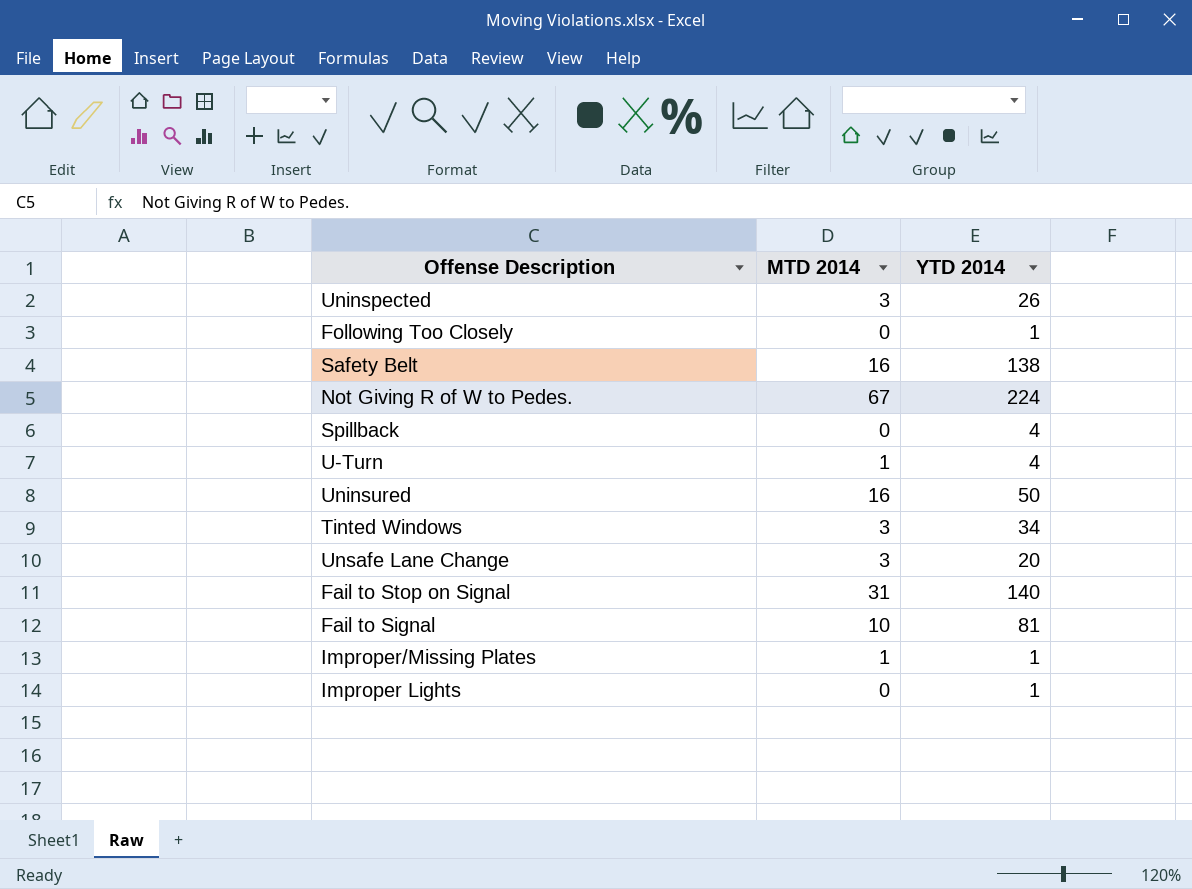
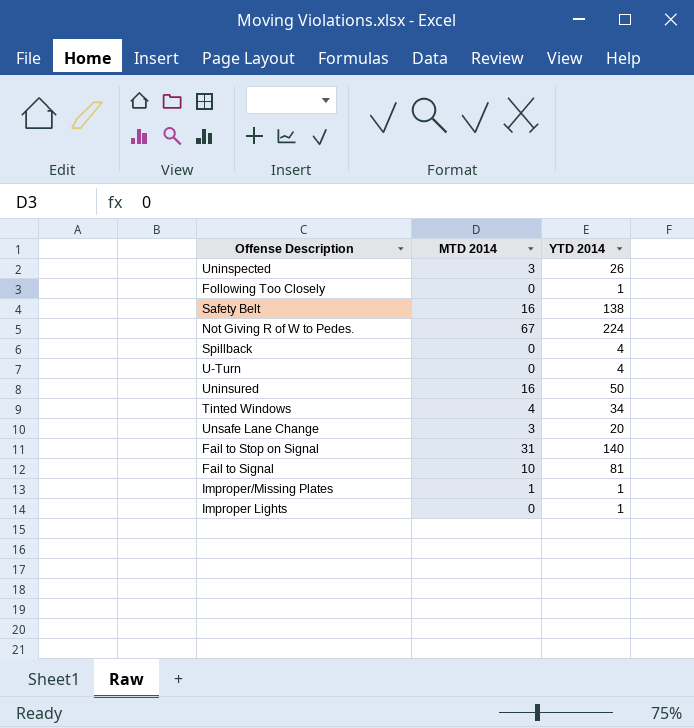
U-Turn | MTD 2014: 1 -> 0
Tinted Windows | MTD 2014: 3 -> 4

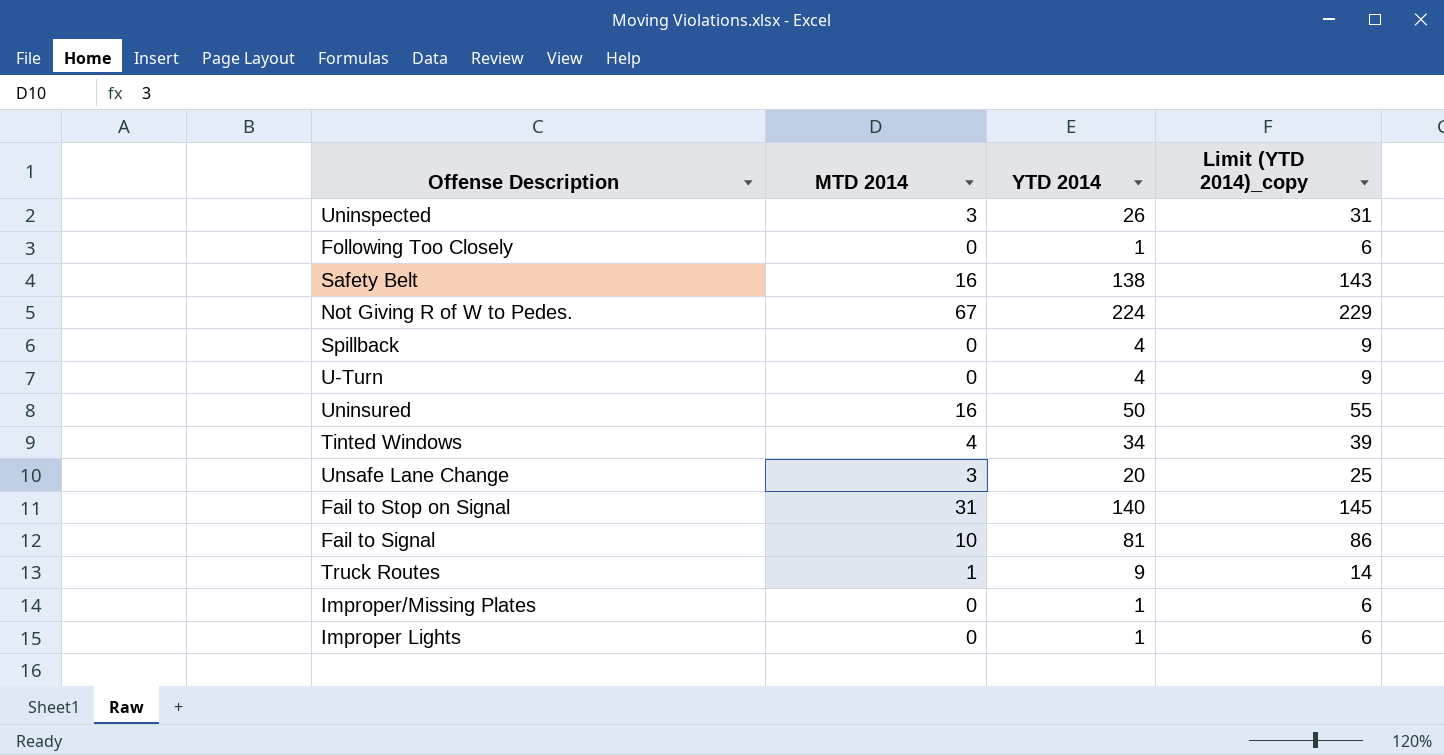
column Limit (YTD 2014)_copy | formula: none -> [YTD 2014] + 5
row Truck Routes: none -> 1 | 9 | 14
Improper/Missing Plates | MTD 2014: 1 -> 0

